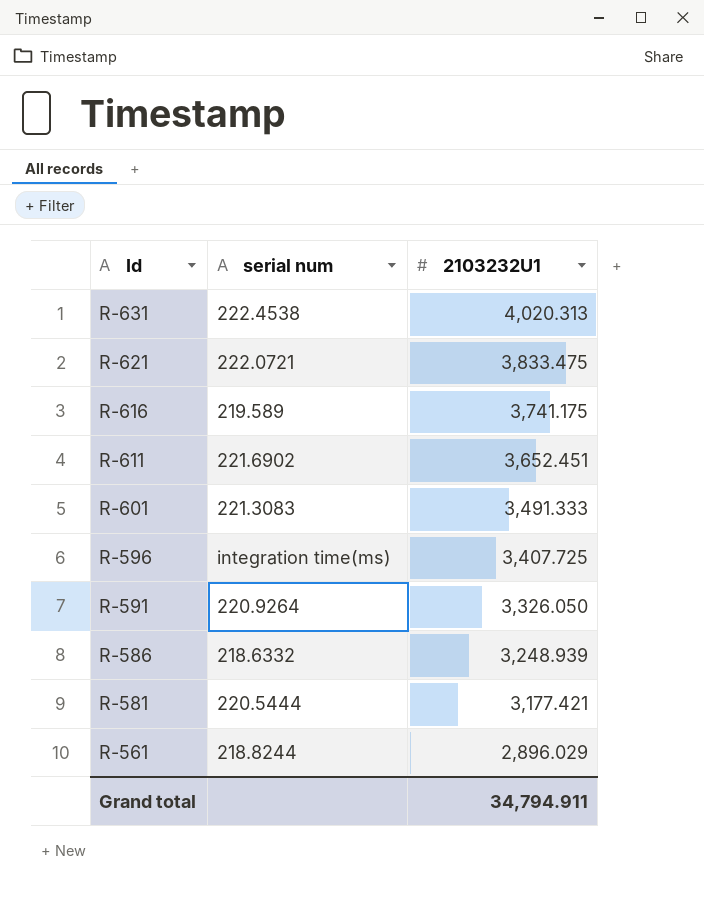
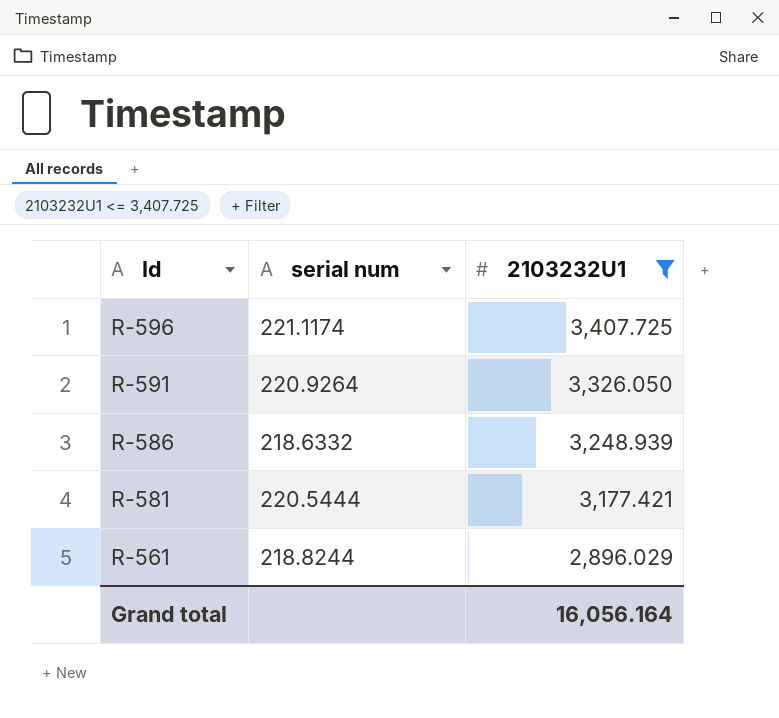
filter: none -> 2103232U1 <= 3,407.725
R-596 | serial num: integration time(ms) -> 221.1174
Grand total | 2103232U1: 34,794.911 -> 16,056.164

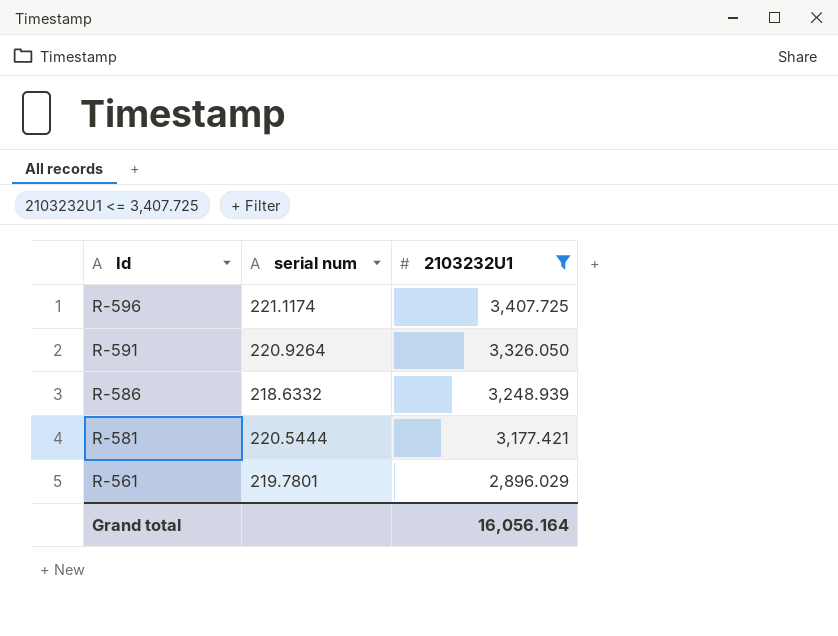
R-561 | serial num: 218.8244 -> 219.7801

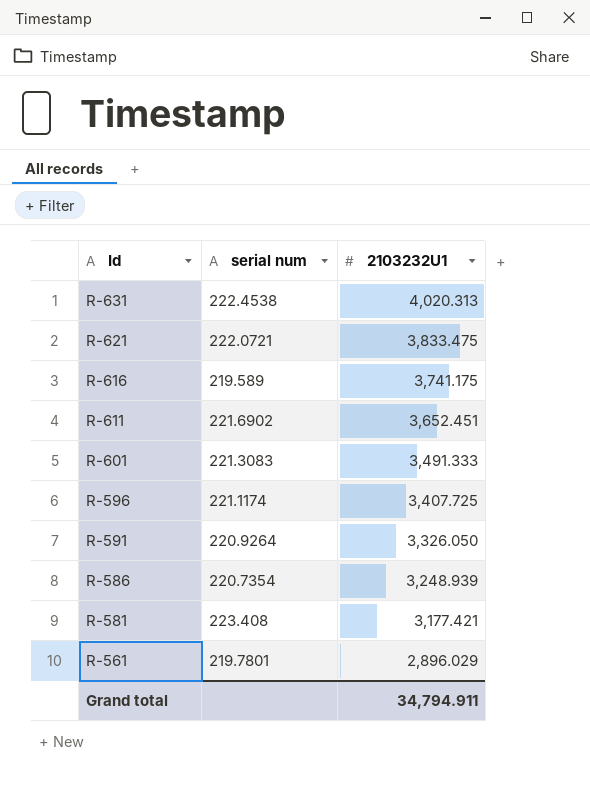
filter: 2103232U1 <= 3,407.725 -> none
R-586 | serial num: 218.6332 -> 220.7354
R-581 | serial num: 220.5444 -> 223.408
Grand total | 2103232U1: 16,056.164 -> 34,794.911

